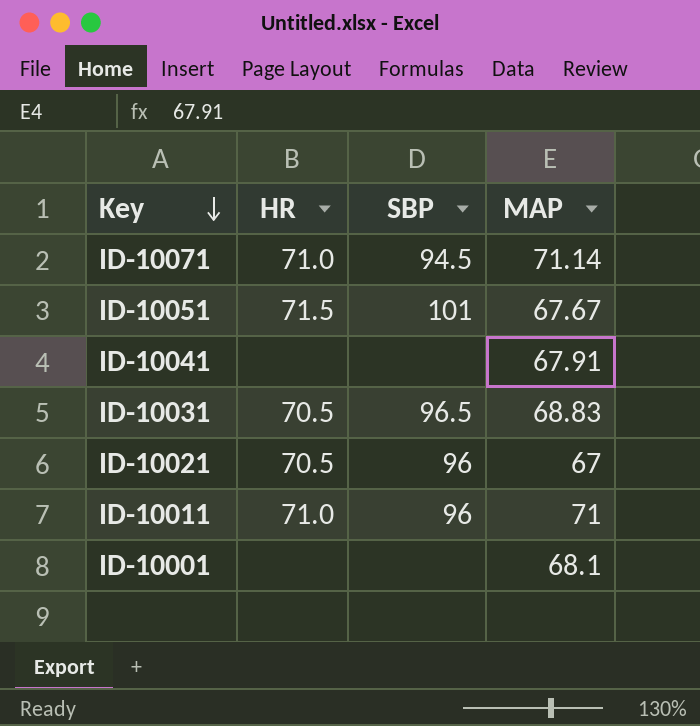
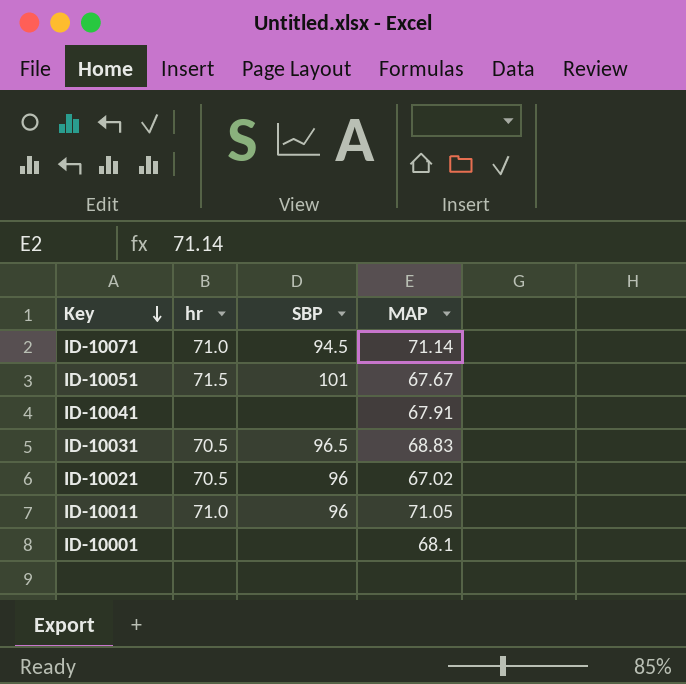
column name: HR -> hr
ID-10021 | MAP: 67 -> 67.02
ID-10011 | MAP: 71 -> 71.05

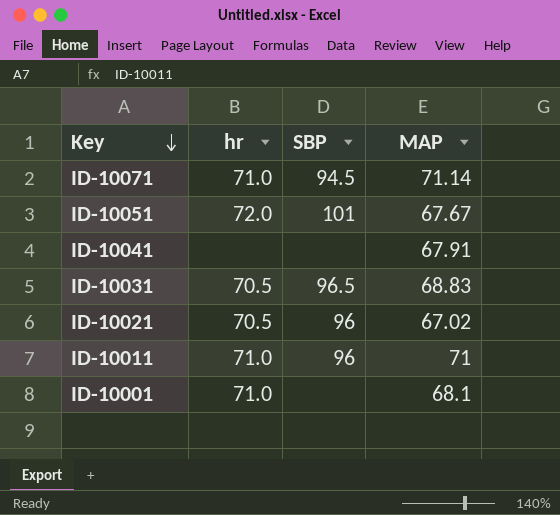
ID-10051 | hr: 71.5 -> 72.0
ID-10011 | MAP: 71.05 -> 71
ID-10001 | hr: none -> 71.0

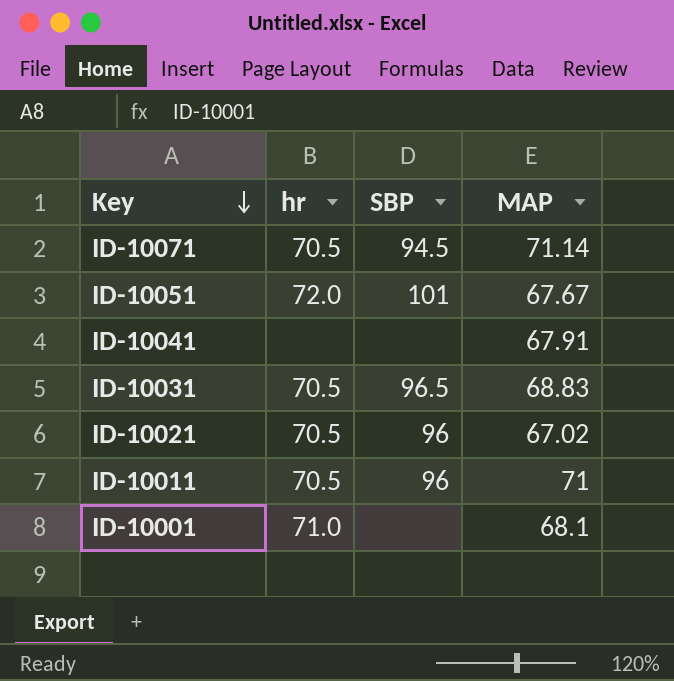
ID-10071 | hr: 71.0 -> 70.5
ID-10011 | hr: 71.0 -> 70.5

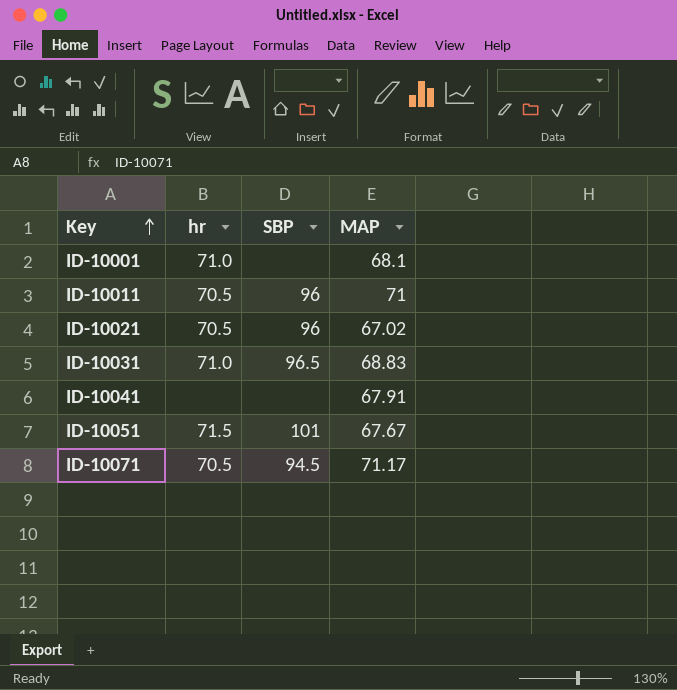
row order: Key descending -> Key ascending
ID-10031 | hr: 70.5 -> 71.0
ID-10051 | hr: 72.0 -> 71.5
ID-10071 | MAP: 71.14 -> 71.17

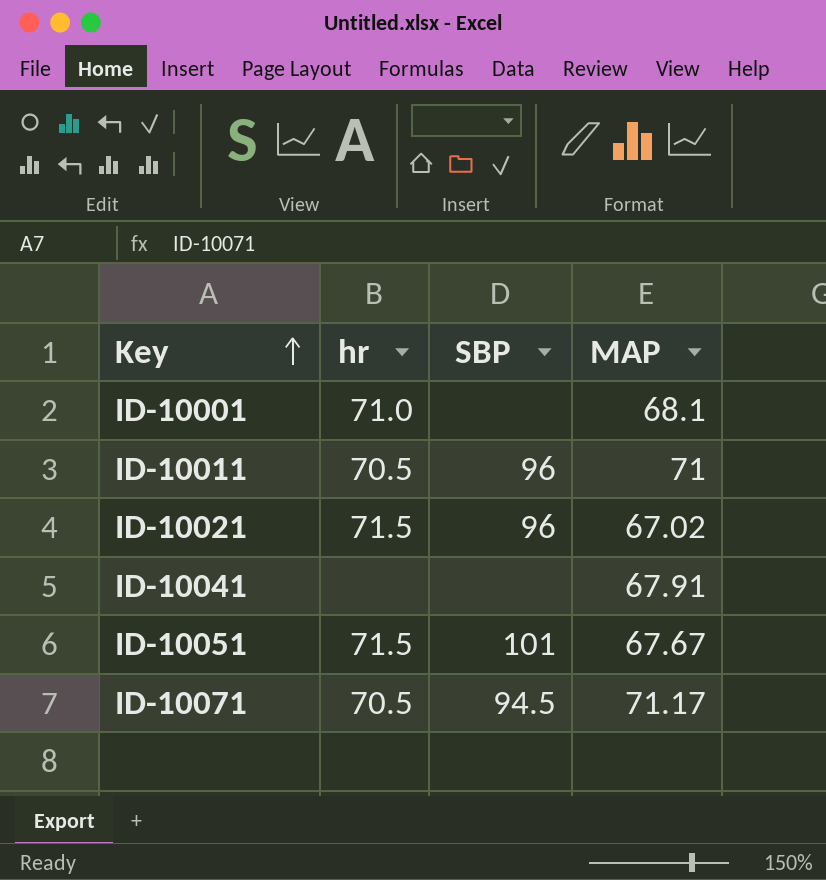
row ID-10031: 71.0 | 96.5 | 68.83 -> none
ID-10021 | hr: 70.5 -> 71.5

